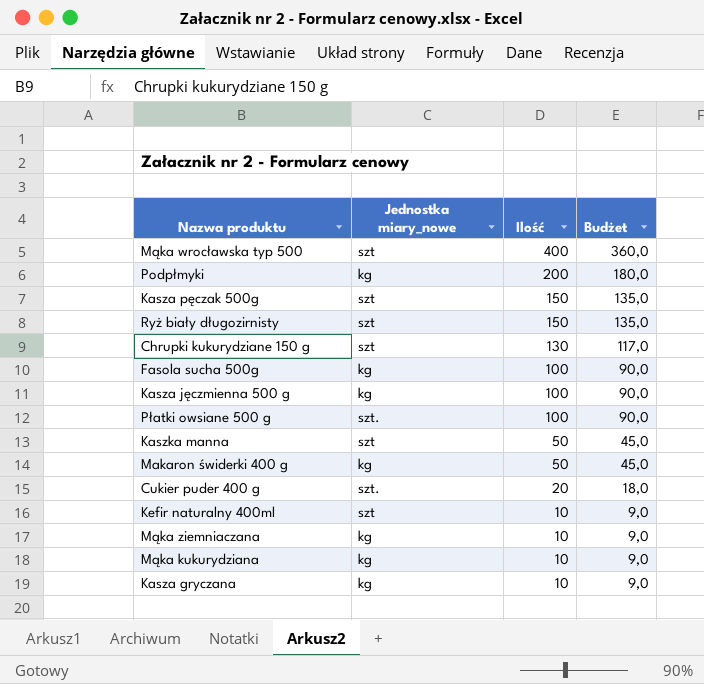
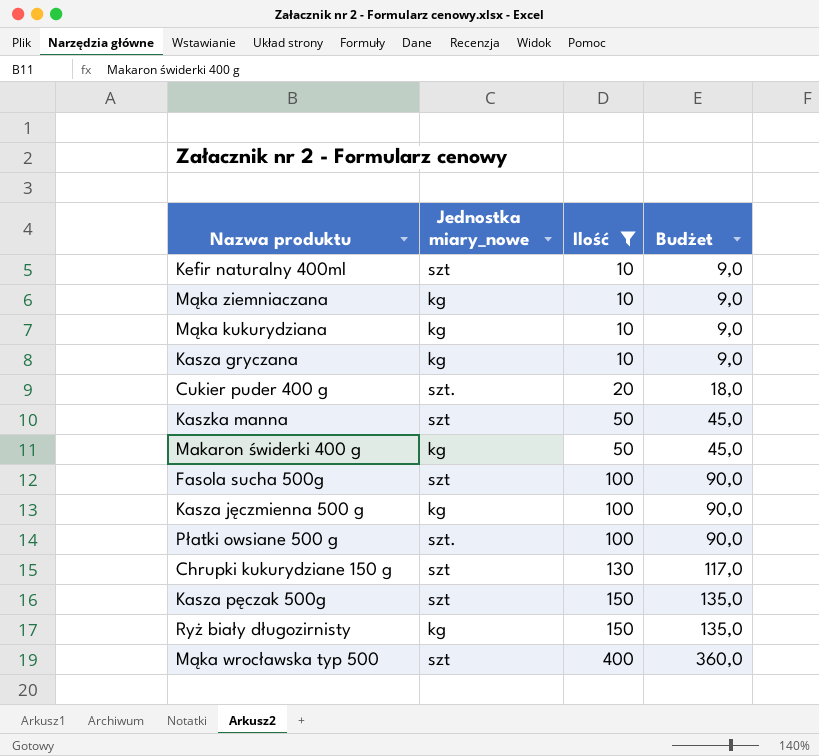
filter: none -> Ilość != 200
row order: Ilość descending -> Ilość ascending
Fasola sucha 500g | Jednostka miary_nowe: kg -> szt
Ryż biały długozirnisty | Jednostka miary_nowe: szt -> kg

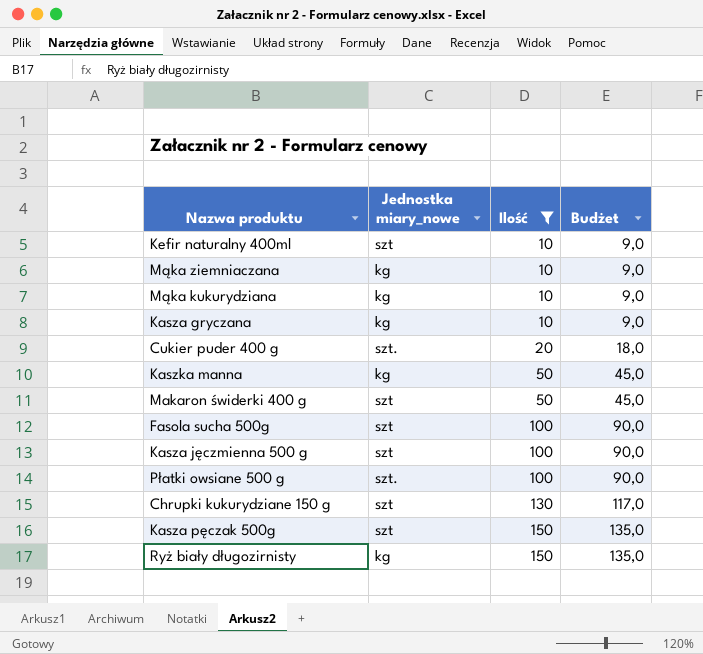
row Mąka wrocławska typ 500: szt | 400 | 360,0 -> none
Kaszka manna | Jednostka miary_nowe: szt -> kg
Makaron świderki 400 g | Jednostka miary_nowe: kg -> szt
Kasza jęczmienna 500 g | Jednostka miary_nowe: kg -> szt

